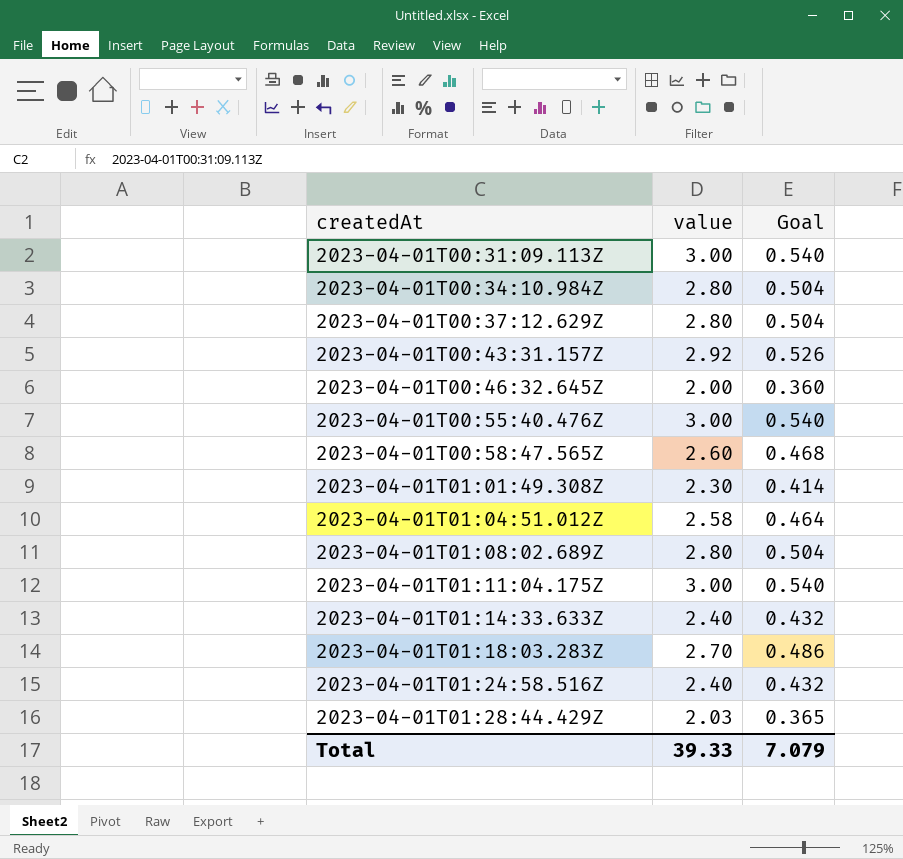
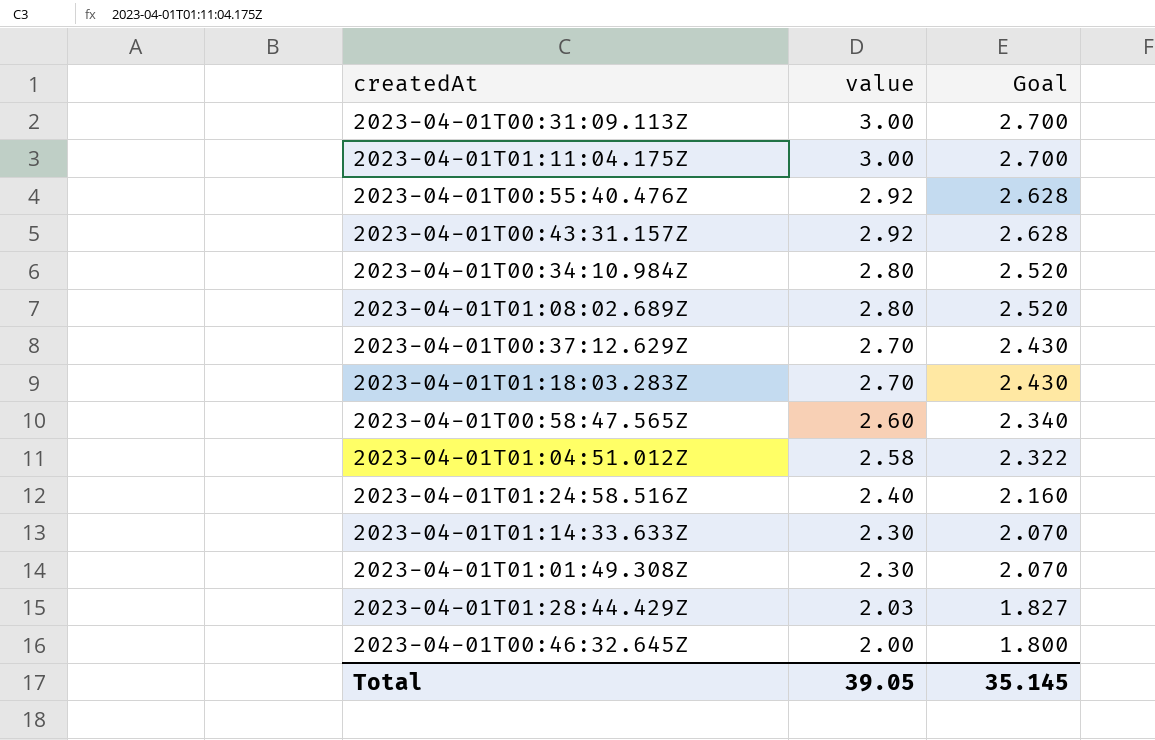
row order: createdAt ascending -> value descending
column Goal | formula: [value] * 0.18 -> [value] * 0.9
2023-04-01T00:55:40.476Z | value: 3.00 -> 2.92
2023-04-01T00:37:12.629Z | value: 2.80 -> 2.70
2023-04-01T01:14:33.633Z | value: 2.40 -> 2.30
Total | value: 39.33 -> 39.05
Total | Goal: 7.079 -> 35.145

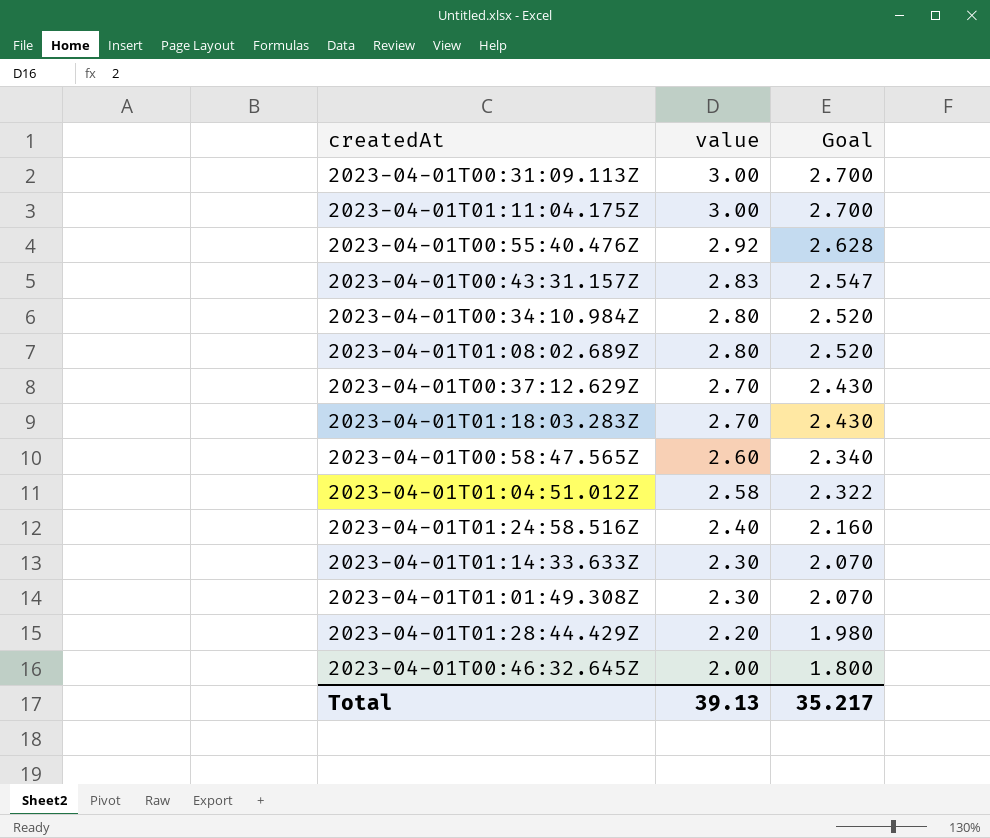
2023-04-01T00:43:31.157Z | value: 2.92 -> 2.83
2023-04-01T00:43:31.157Z | Goal: 2.628 -> 2.547
2023-04-01T01:28:44.429Z | value: 2.03 -> 2.20
2023-04-01T01:28:44.429Z | Goal: 1.827 -> 1.980
Total | value: 39.05 -> 39.13
Total | Goal: 35.145 -> 35.217

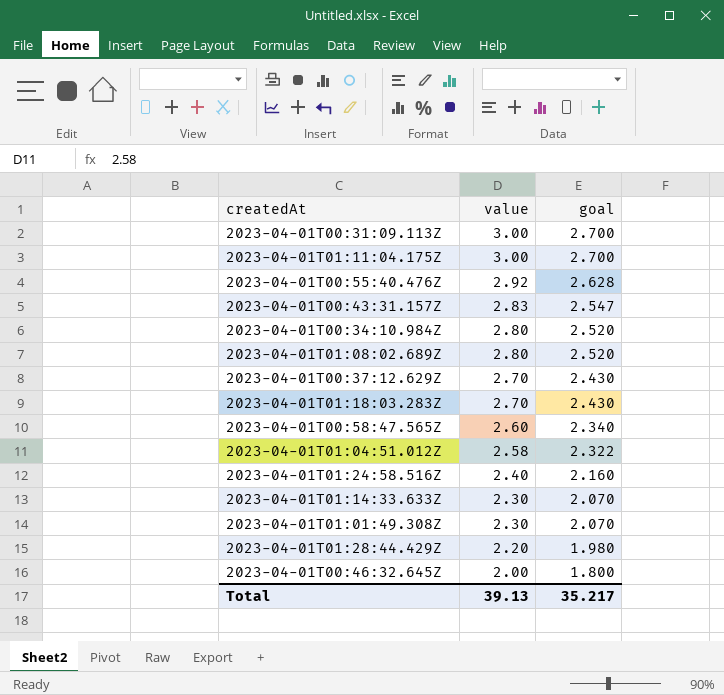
column name: Goal -> goal

